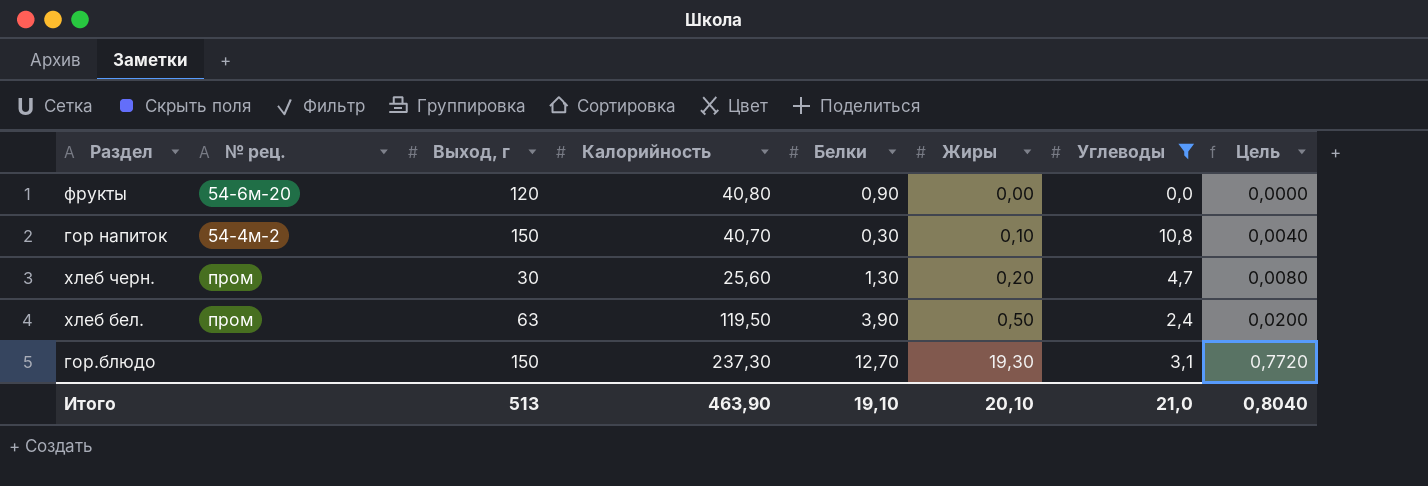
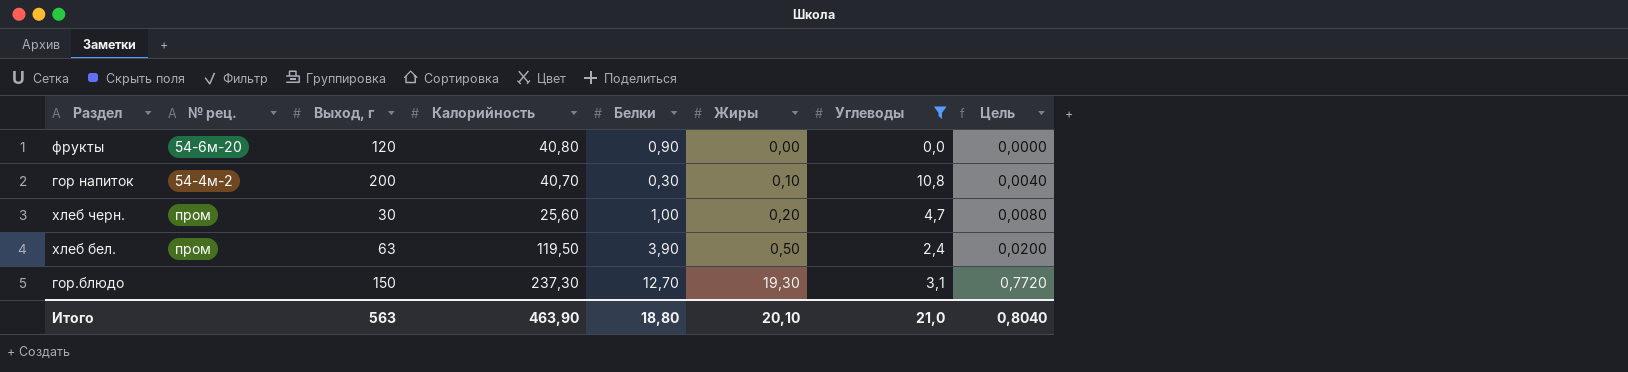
гор напиток | Выход, г: 150 -> 200
хлеб черн. | Белки: 1,30 -> 1,00
Итого | Выход, г: 513 -> 563
Итого | Белки: 19,10 -> 18,80

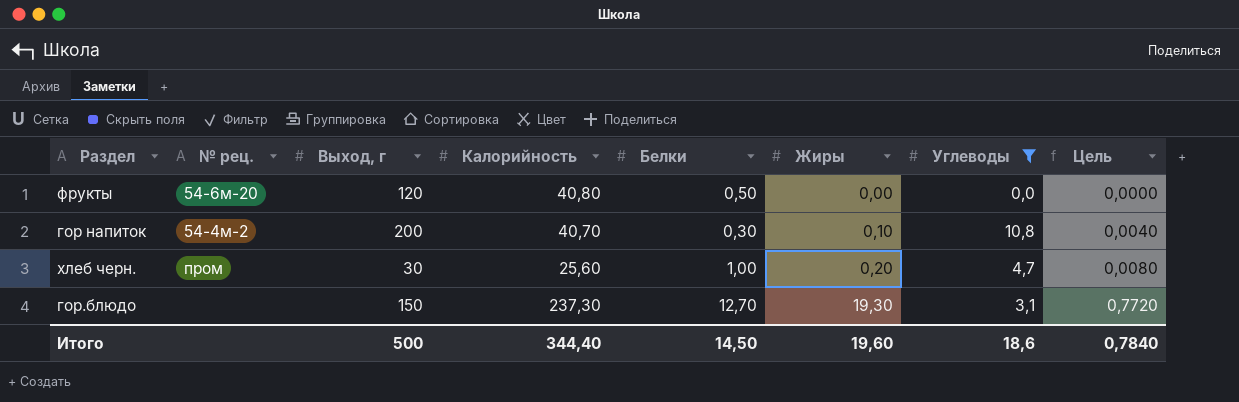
row хлеб бел.: пром | 63 | 119,50 | 3,90 | 0,50 | 2,4 | 0,0200 -> none
фрукты | Белки: 0,90 -> 0,50
Итого | Выход, г: 563 -> 500
Итого | Калорийность: 463,90 -> 344,40
Итого | Белки: 18,80 -> 14,50
Итого | Жиры: 20,10 -> 19,60
Итого | Углеводы: 21,0 -> 18,6
Итого | Цель: 0,8040 -> 0,7840

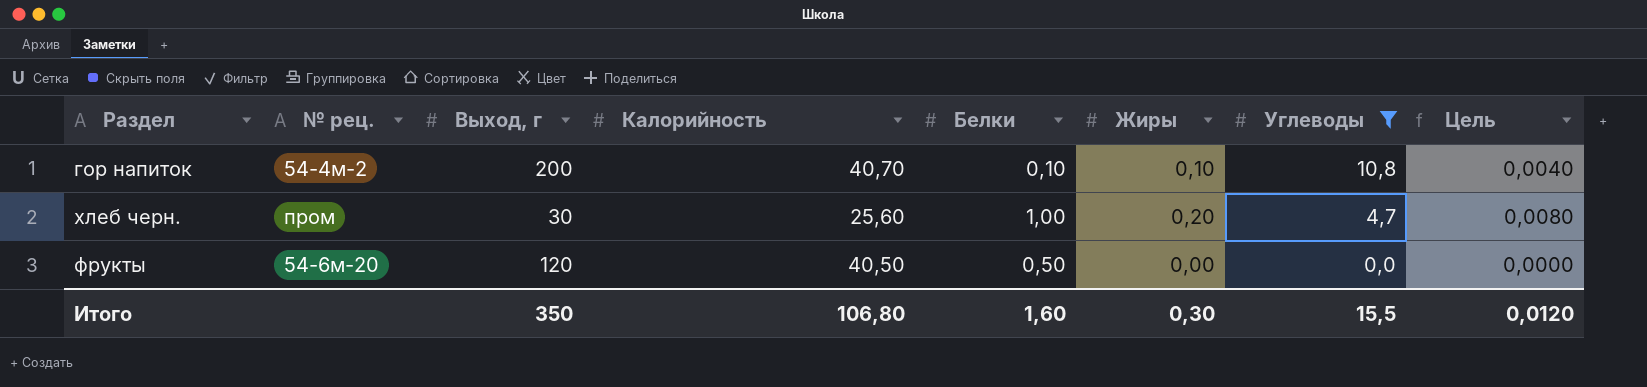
row order: Жиры ascending -> Углеводы descending
row гор.блюдо: none | 150 | 237,30 | 12,70 | 19,30 | 3,1 | 0,7720 -> none
гор напиток | Белки: 0,30 -> 0,10
фрукты | Калорийность: 40,80 -> 40,50
Итого | Выход, г: 500 -> 350
Итого | Калорийность: 344,40 -> 106,80
Итого | Белки: 14,50 -> 1,60
Итого | Жиры: 19,60 -> 0,30
Итого | Углеводы: 18,6 -> 15,5
Итого | Цель: 0,7840 -> 0,0120

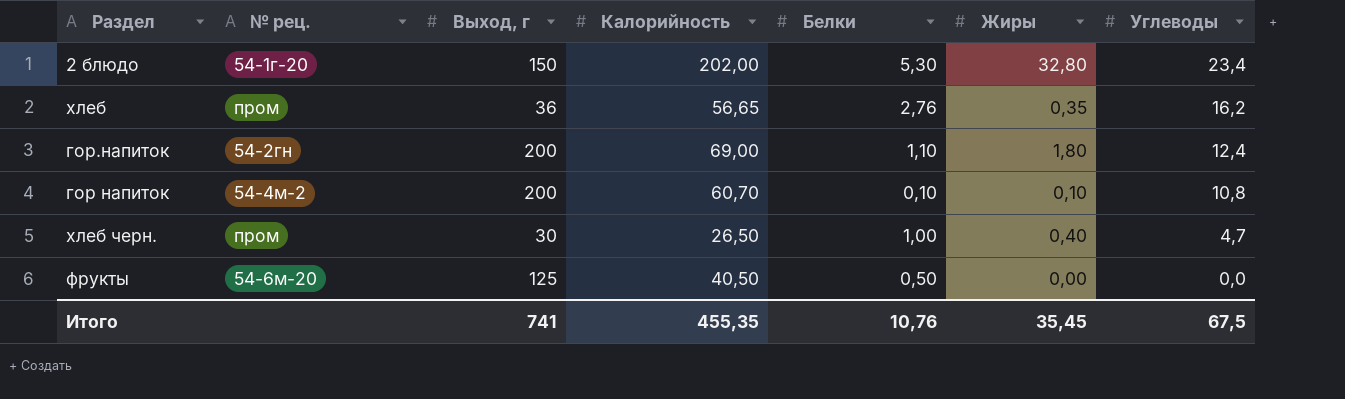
filter: Углеводы <= 10,8 -> none
column Цель | formula: [Жиры] * 0,04 -> none
гор напиток | Калорийность: 40,70 -> 60,70
хлеб черн. | Калорийность: 25,60 -> 26,50
хлеб черн. | Жиры: 0,20 -> 0,40
фрукты | Выход, г: 120 -> 125
Итого | Выход, г: 350 -> 741
Итого | Калорийность: 106,80 -> 455,35
Итого | Белки: 1,60 -> 10,76
Итого | Жиры: 0,30 -> 35,45
Итого | Углеводы: 15,5 -> 67,5

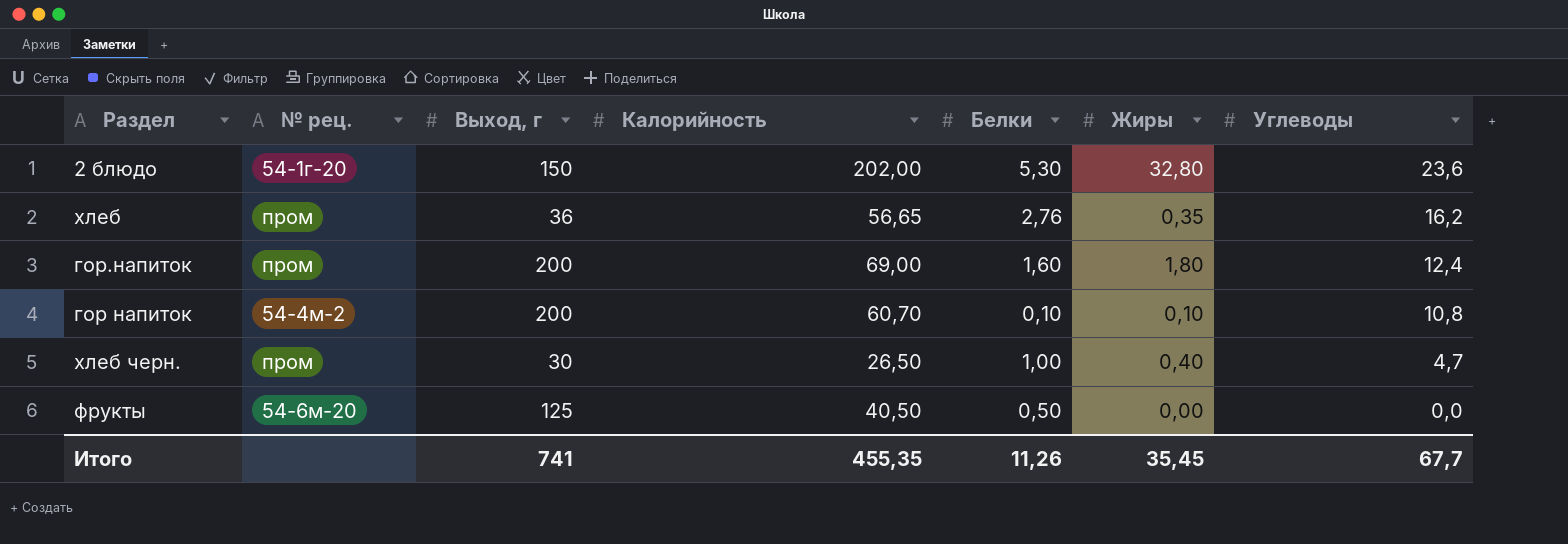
2 блюдо | Углеводы: 23,4 -> 23,6
гор.напиток | № рец.: 54-2гн -> пром
гор.напиток | Белки: 1,10 -> 1,60
Итого | Белки: 10,76 -> 11,26
Итого | Углеводы: 67,5 -> 67,7

